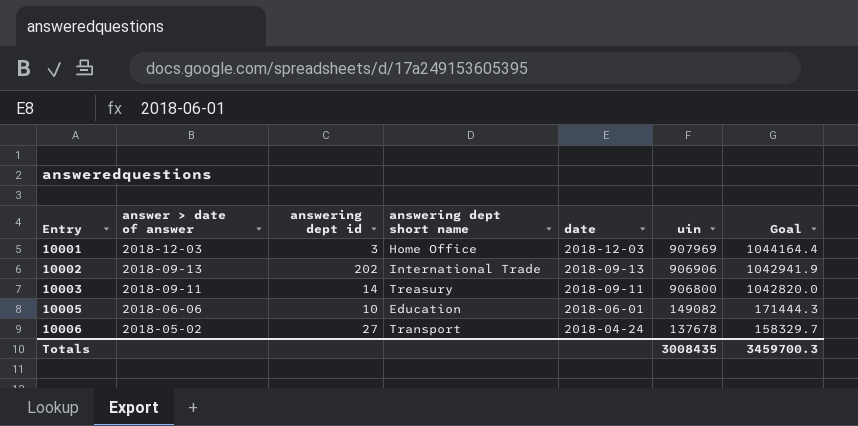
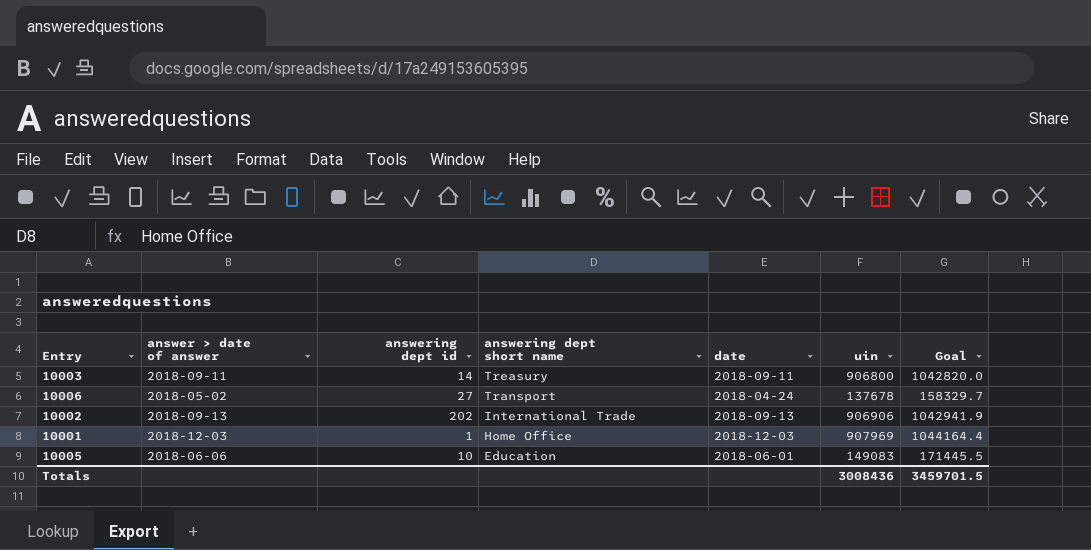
row order: Entry ascending -> answering dept short name descending
10001 | answering dept id: 3 -> 1
10005 | uin: 149082 -> 149083
10005 | Goal: 171444.3 -> 171445.5
Totals | uin: 3008435 -> 3008436
Totals | Goal: 3459700.3 -> 3459701.5

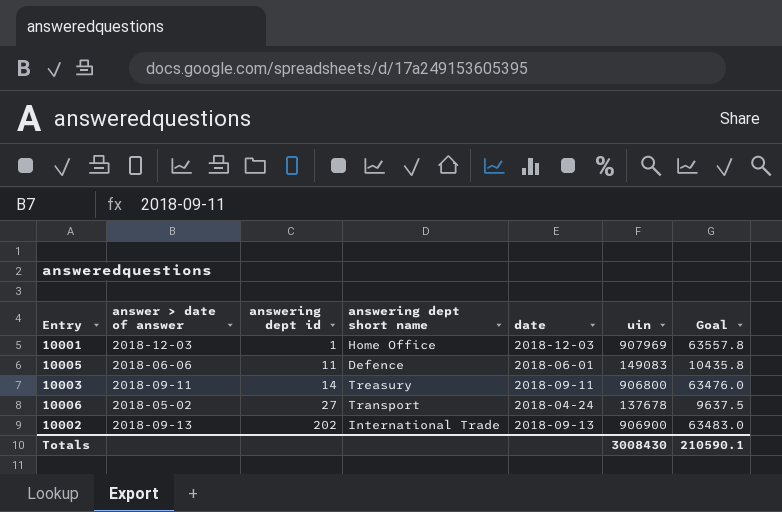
row order: answering dept short name descending -> answering dept id ascending
column Goal | formula: [uin] * 1.15 -> [uin] * 0.07
10005 | answering dept id: 10 -> 11
10005 | answering dept short name: Education -> Defence
10002 | uin: 906906 -> 906900
Totals | uin: 3008436 -> 3008430
Totals | Goal: 3459701.5 -> 210590.1

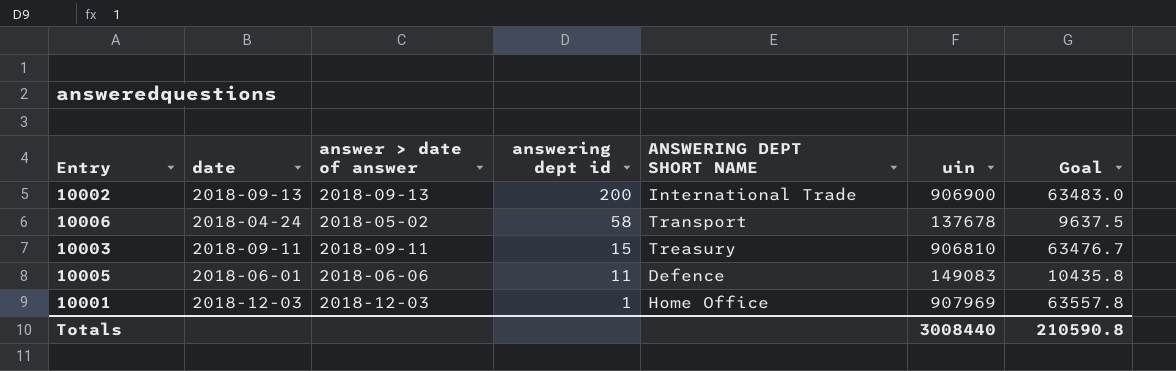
row order: answering dept id ascending -> answering dept id descending
column date | position: 5 -> 2
column name: answering dept short name -> ANSWERING DEPT SHORT NAME
10002 | answering dept id: 202 -> 200
10006 | answering dept id: 27 -> 58
10003 | answering dept id: 14 -> 15
10003 | uin: 906800 -> 906810
10003 | Goal: 63476.0 -> 63476.7
Totals | uin: 3008430 -> 3008440
Totals | Goal: 210590.1 -> 210590.8

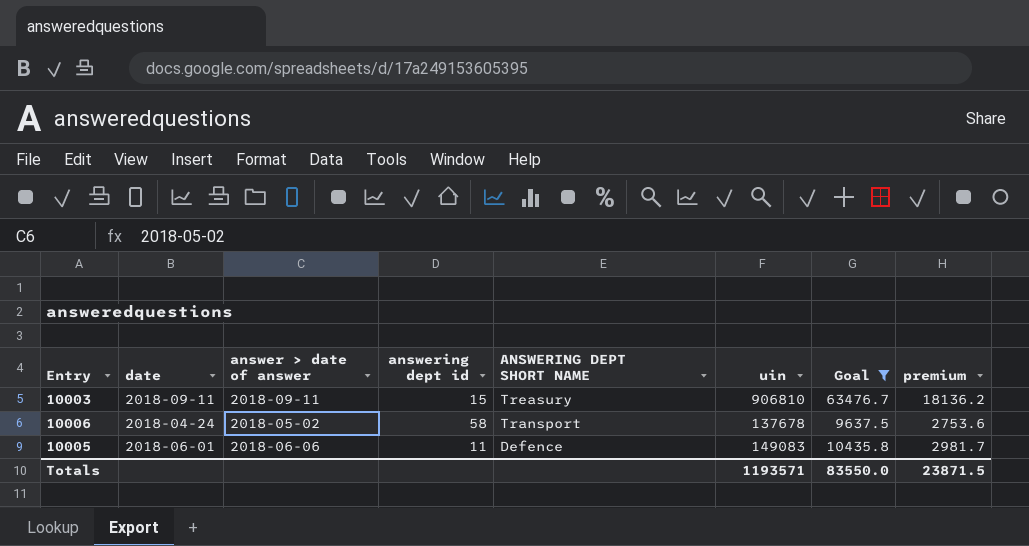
filter: none -> Goal <= 63476.7
row order: answering dept id descending -> ANSWERING DEPT SHORT NAME descending
column premium | formula: none -> [uin] * 0.02
Totals | uin: 3008440 -> 1193571
Totals | Goal: 210590.8 -> 83550.0

